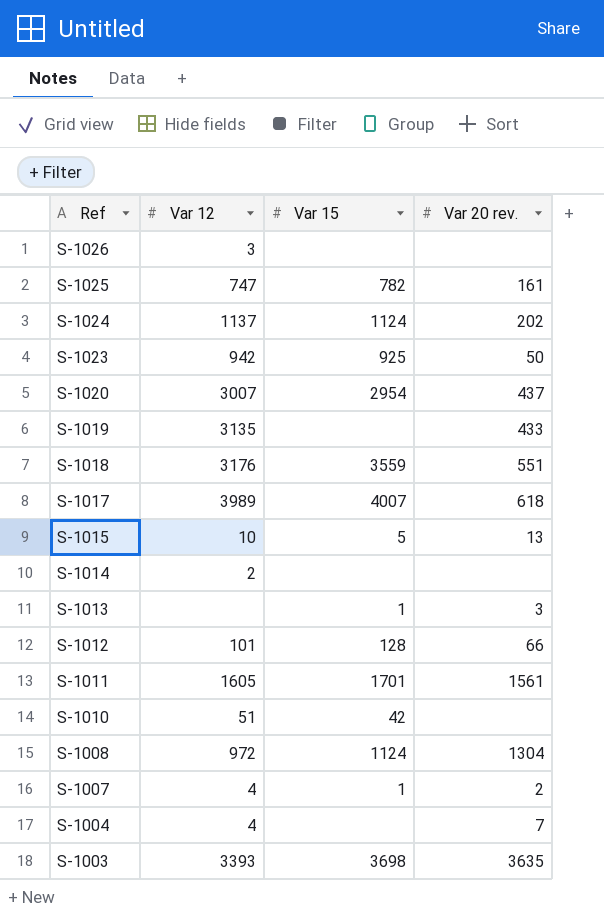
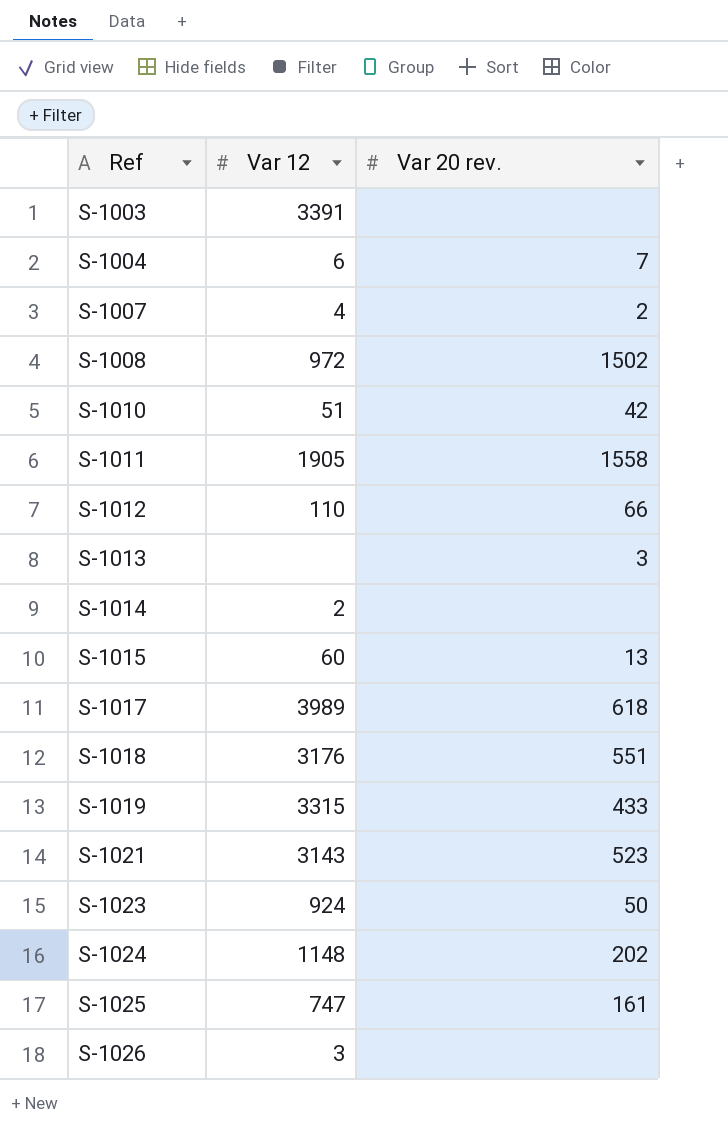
row order: Ref descending -> Ref ascending
column Var 15 | position: 3 -> none
row S-1020: 3007 | 2954 | 437 -> none
S-1003 | Var 12: 3393 -> 3391
S-1003 | Var 20 rev.: 3635 -> none
S-1004 | Var 12: 4 -> 6
S-1008 | Var 20 rev.: 1304 -> 1502
S-1010 | Var 20 rev.: none -> 42
S-1011 | Var 12: 1605 -> 1905
S-1011 | Var 20 rev.: 1561 -> 1558
S-1012 | Var 12: 101 -> 110
S-1015 | Var 12: 10 -> 60
S-1019 | Var 12: 3135 -> 3315
row S-1021: none -> 3143 | 523
S-1023 | Var 12: 942 -> 924
S-1024 | Var 12: 1137 -> 1148

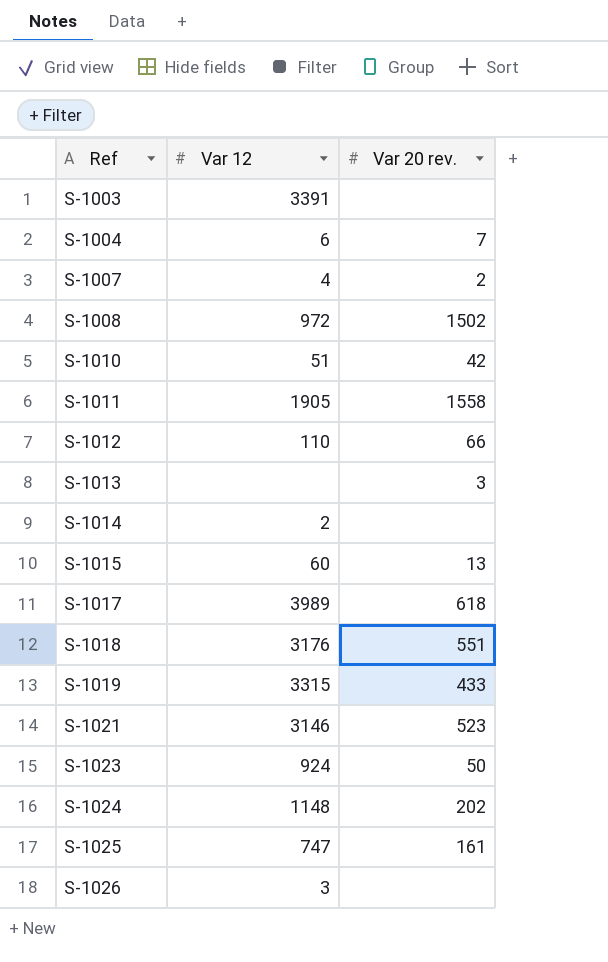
S-1021 | Var 12: 3143 -> 3146

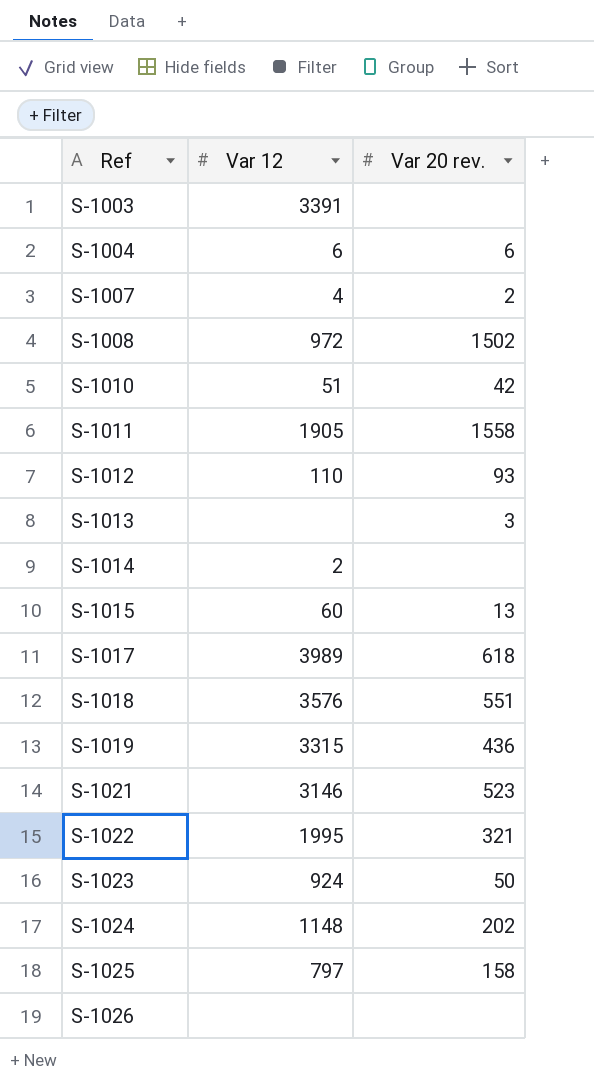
S-1004 | Var 20 rev.: 7 -> 6
S-1012 | Var 20 rev.: 66 -> 93
S-1018 | Var 12: 3176 -> 3576
S-1019 | Var 20 rev.: 433 -> 436
row S-1022: none -> 1995 | 321
S-1025 | Var 12: 747 -> 797
S-1025 | Var 20 rev.: 161 -> 158
S-1026 | Var 12: 3 -> none

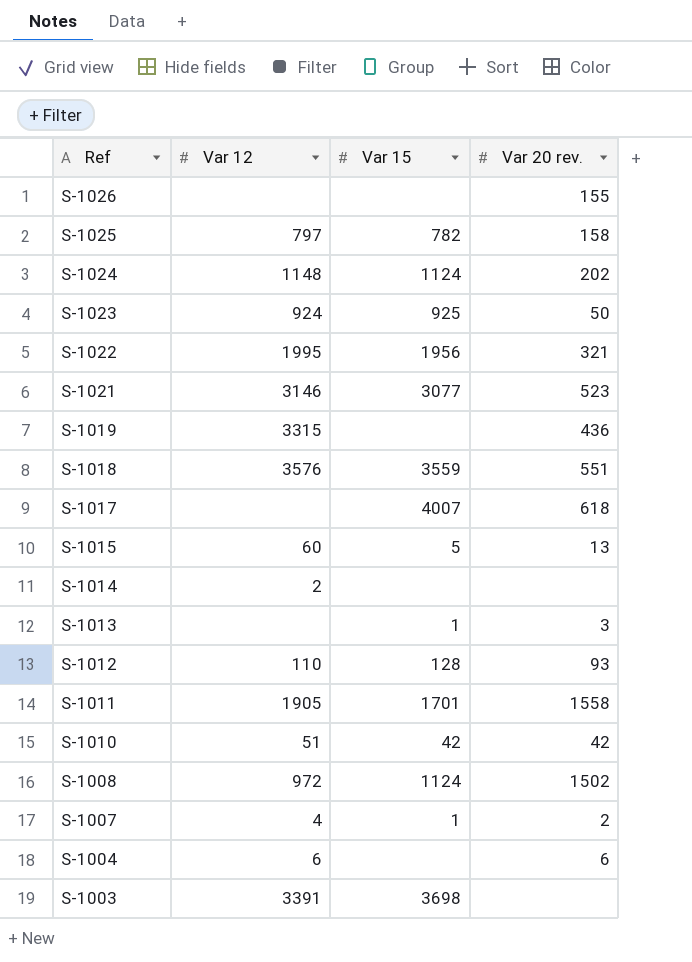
row order: Ref ascending -> Ref descending
column Var 15 | position: none -> 3
S-1026 | Var 20 rev.: none -> 155
S-1017 | Var 12: 3989 -> none

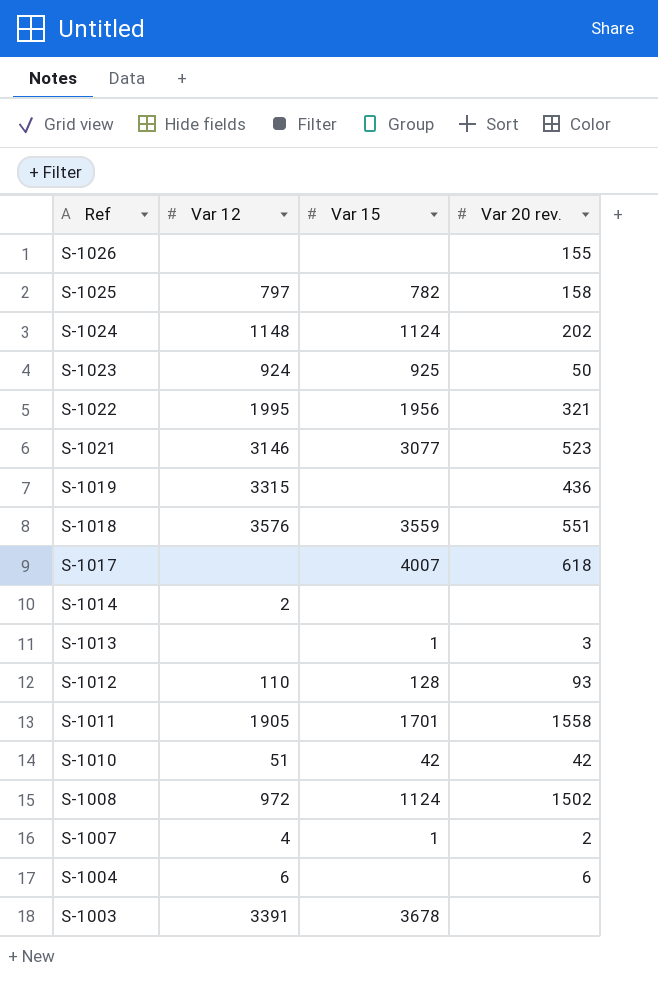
row S-1015: 60 | 5 | 13 -> none
S-1003 | Var 15: 3698 -> 3678

